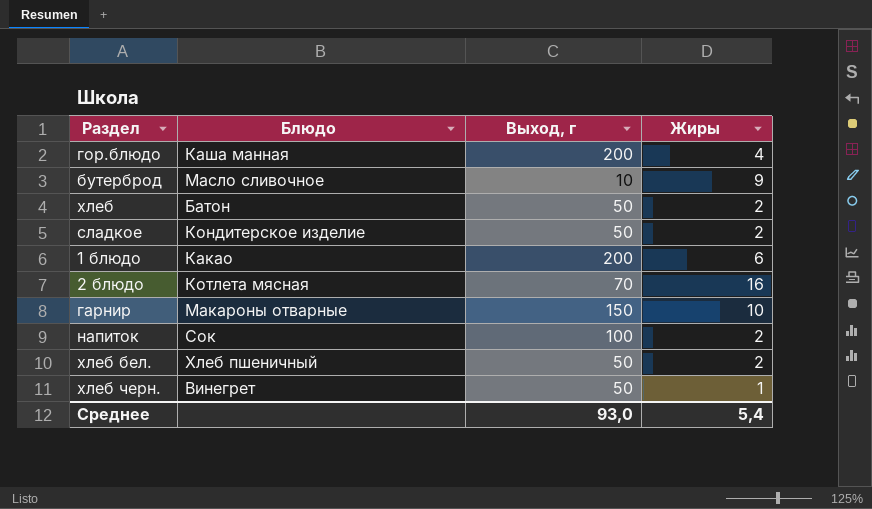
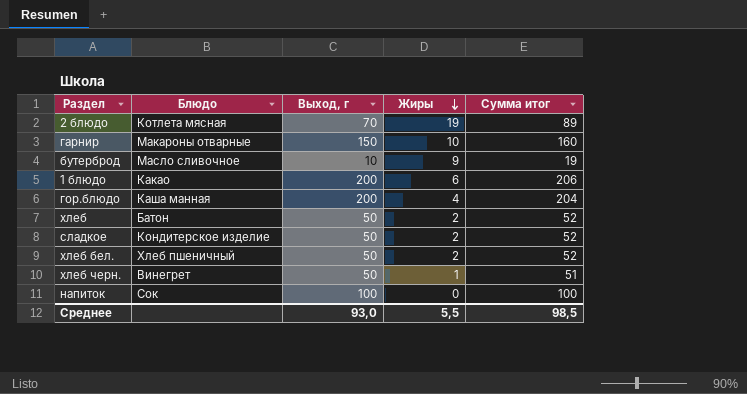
row order: none -> Жиры descending
column Сумма итог | formula: none -> [Выход, г] + [Жиры]
2 блюдо | Жиры: 16 -> 19
напиток | Жиры: 2 -> 0
Среднее | Жиры: 5,4 -> 5,5

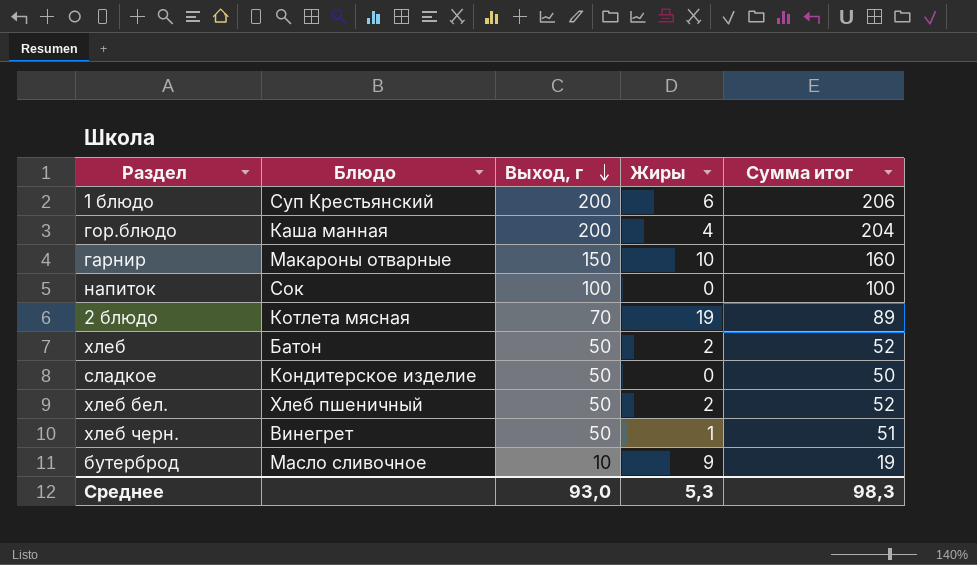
row order: Жиры descending -> Выход, г descending
1 блюдо | Блюдо: Какао -> Суп Крестьянский
сладкое | Жиры: 2 -> 0
сладкое | Сумма итог: 52 -> 50
Среднее | Жиры: 5,5 -> 5,3
Среднее | Сумма итог: 98,5 -> 98,3

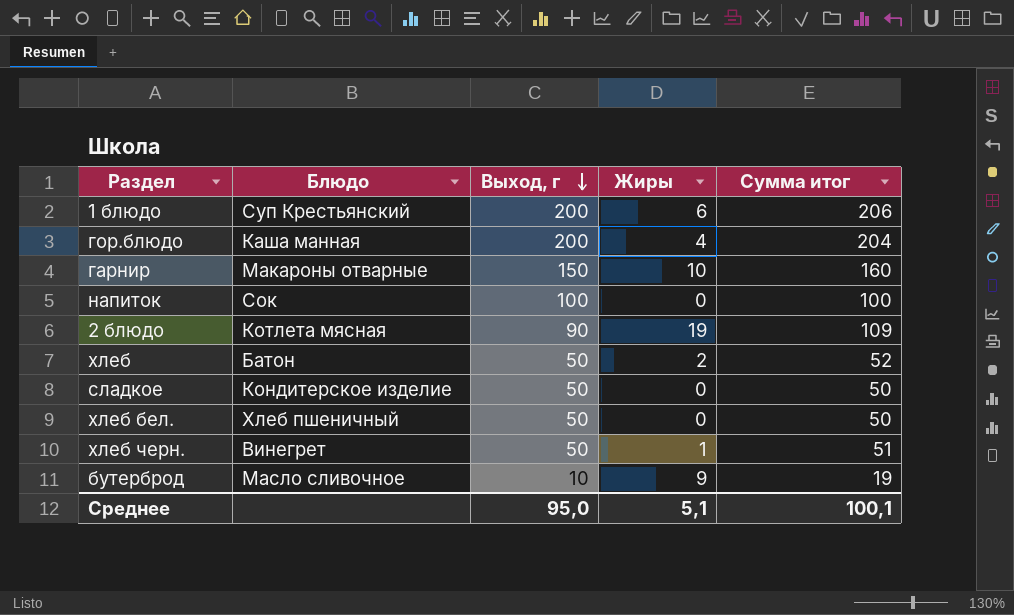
2 блюдо | Выход, г: 70 -> 90
2 блюдо | Сумма итог: 89 -> 109
хлеб бел. | Жиры: 2 -> 0
хлеб бел. | Сумма итог: 52 -> 50
Среднее | Выход, г: 93,0 -> 95,0
Среднее | Жиры: 5,3 -> 5,1
Среднее | Сумма итог: 98,3 -> 100,1

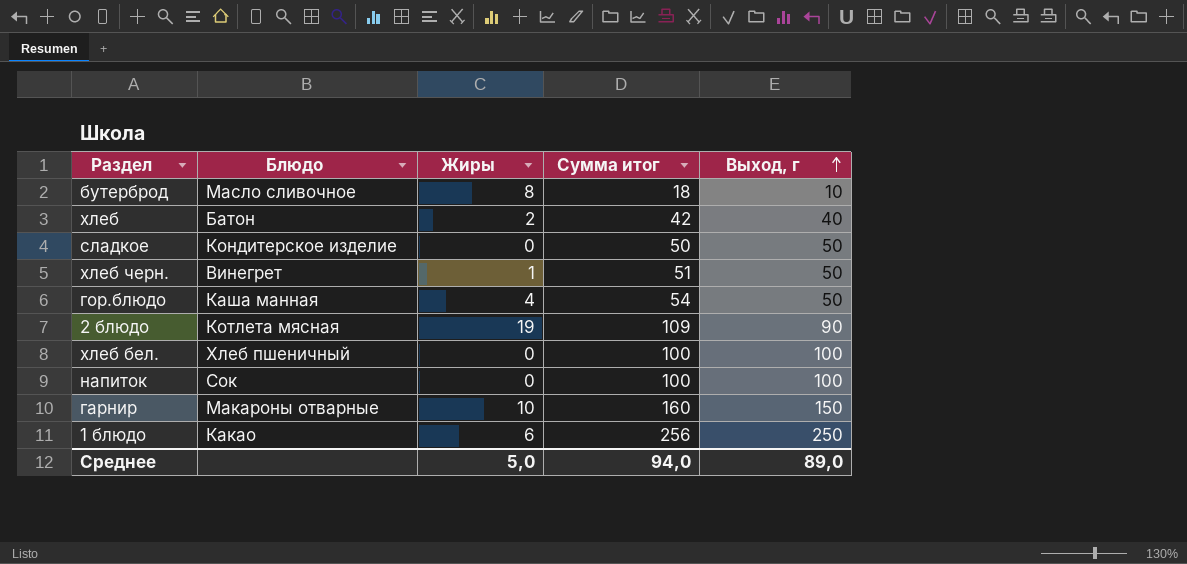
row order: Выход, г descending -> Выход, г ascending
column Выход, г | position: 3 -> 5
бутерброд | Жиры: 9 -> 8
бутерброд | Сумма итог: 19 -> 18
хлеб | Сумма итог: 52 -> 42
хлеб | Выход, г: 50 -> 40
гор.блюдо | Сумма итог: 204 -> 54
гор.блюдо | Выход, г: 200 -> 50
хлеб бел. | Сумма итог: 50 -> 100
хлеб бел. | Выход, г: 50 -> 100
1 блюдо | Блюдо: Суп Крестьянский -> Какао
1 блюдо | Сумма итог: 206 -> 256
1 блюдо | Выход, г: 200 -> 250
Среднее | Жиры: 5,1 -> 5,0
Среднее | Сумма итог: 100,1 -> 94,0
Среднее | Выход, г: 95,0 -> 89,0

